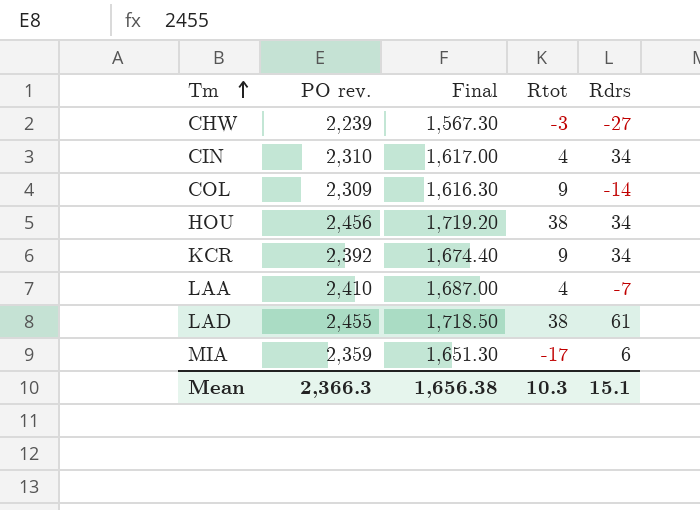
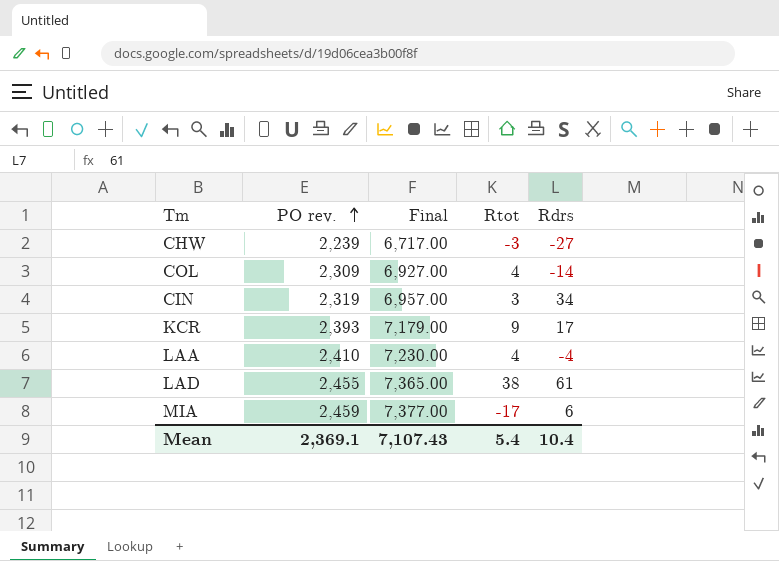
row order: Tm ascending -> PO rev. ascending
column Final | formula: [PO rev.] * 0.7 -> [PO rev.] * 3
row HOU: 2,456 | 1,719.20 | 38 | 34 -> none
COL | Rtot: 9 -> 4
CIN | PO rev.: 2,310 -> 2,319
CIN | Rtot: 4 -> 3
KCR | PO rev.: 2,392 -> 2,393
KCR | Rdrs: 34 -> 17
LAA | Rdrs: -7 -> -4
MIA | PO rev.: 2,359 -> 2,459
Mean | PO rev.: 2,366.3 -> 2,369.1
Mean | Final: 1,656.38 -> 7,107.43
Mean | Rtot: 10.3 -> 5.4
Mean | Rdrs: 15.1 -> 10.4

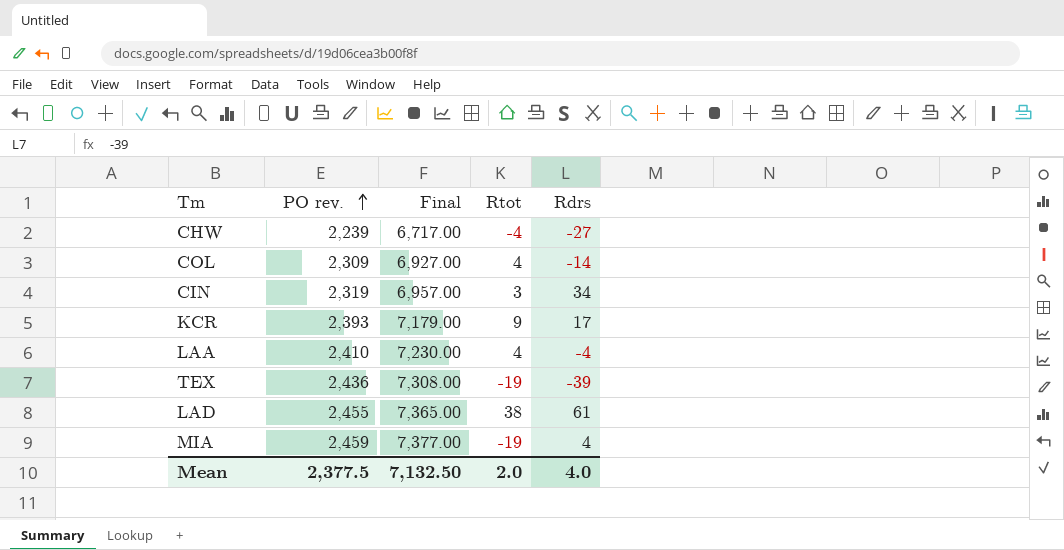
CHW | Rtot: -3 -> -4
row TEX: none -> 2,436 | 7,308.00 | -19 | -39
MIA | Rtot: -17 -> -19
MIA | Rdrs: 6 -> 4
Mean | PO rev.: 2,369.1 -> 2,377.5
Mean | Final: 7,107.43 -> 7,132.50
Mean | Rtot: 5.4 -> 2.0
Mean | Rdrs: 10.4 -> 4.0

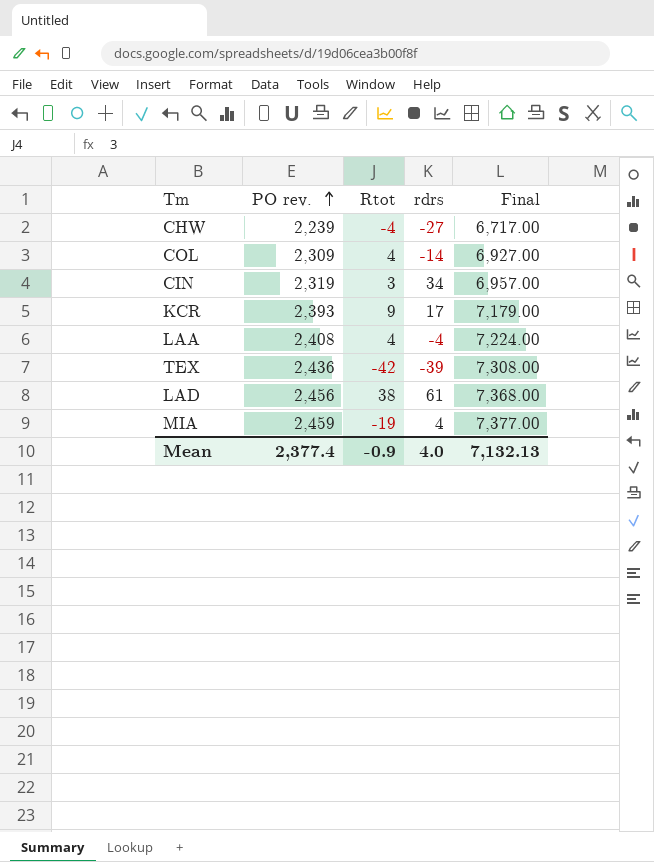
column name: Rdrs -> rdrs
column Final | position: 3 -> 5
LAA | PO rev.: 2,410 -> 2,408
LAA | Final: 7,230.00 -> 7,224.00
TEX | Rtot: -19 -> -42
LAD | PO rev.: 2,455 -> 2,456
LAD | Final: 7,365.00 -> 7,368.00
Mean | PO rev.: 2,377.5 -> 2,377.4
Mean | Rtot: 2.0 -> -0.9
Mean | Final: 7,132.50 -> 7,132.13

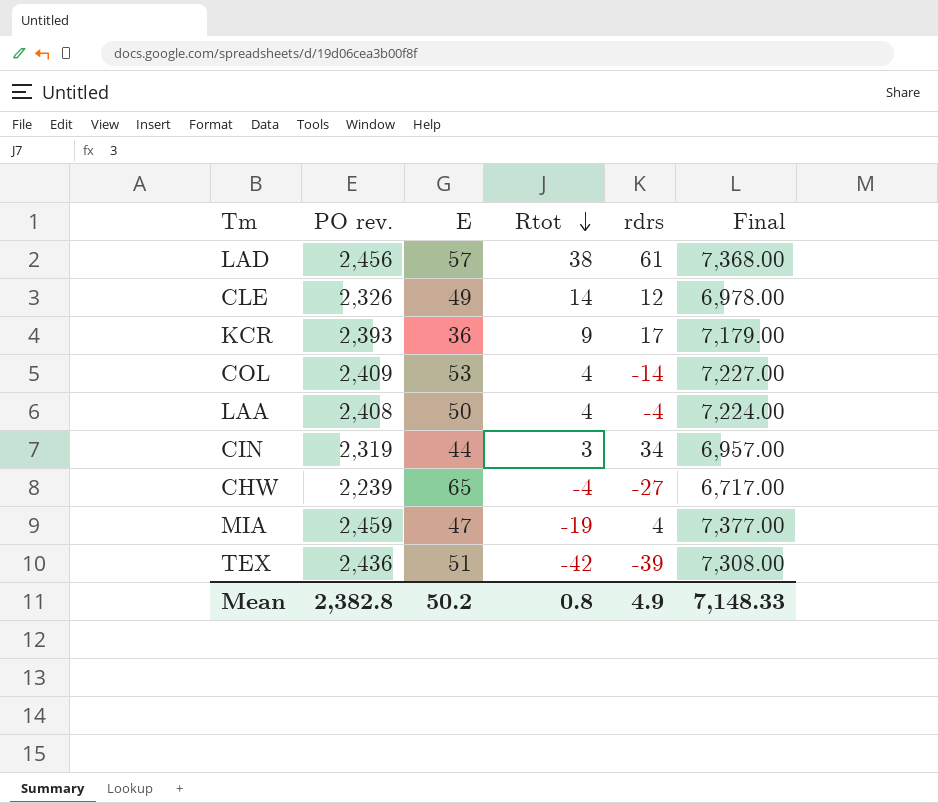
row order: PO rev. ascending -> Rtot descending
column E | position: none -> 3
row CLE: none -> 2,326 | 49 | 14 | 12 | 6,978.00
COL | PO rev.: 2,309 -> 2,409
COL | Final: 6,927.00 -> 7,227.00
Mean | PO rev.: 2,377.4 -> 2,382.8
Mean | Rtot: -0.9 -> 0.8
Mean | rdrs: 4.0 -> 4.9
Mean | Final: 7,132.13 -> 7,148.33

